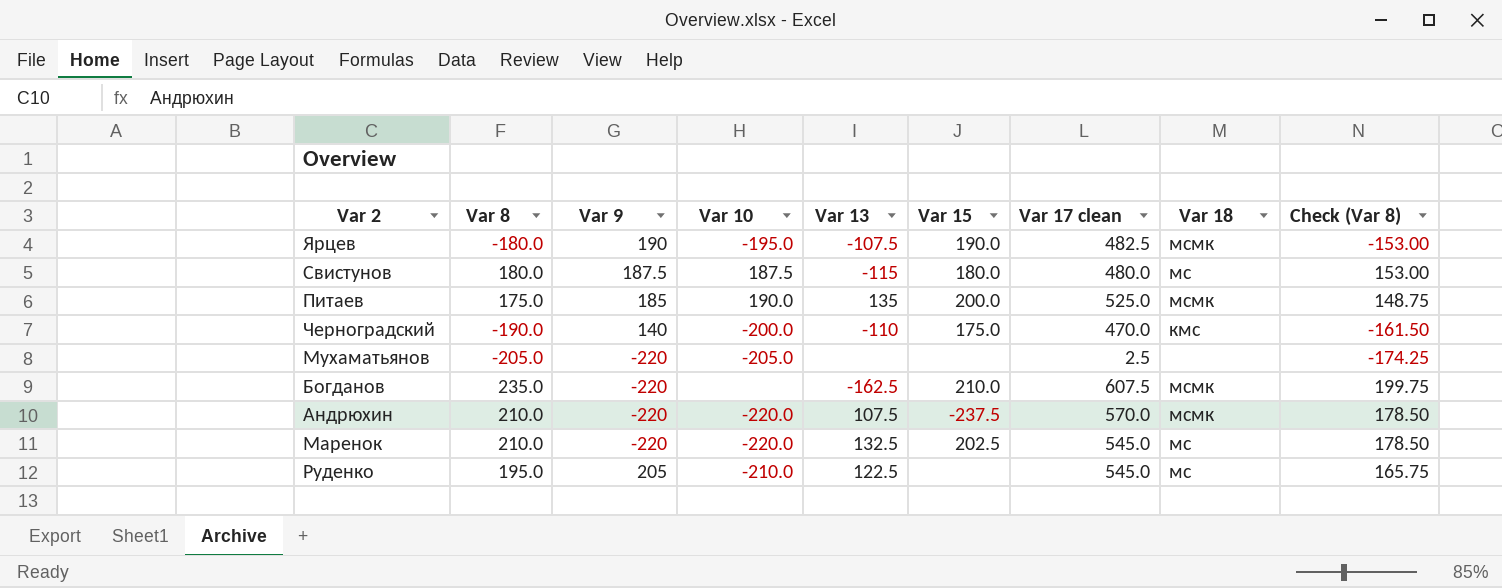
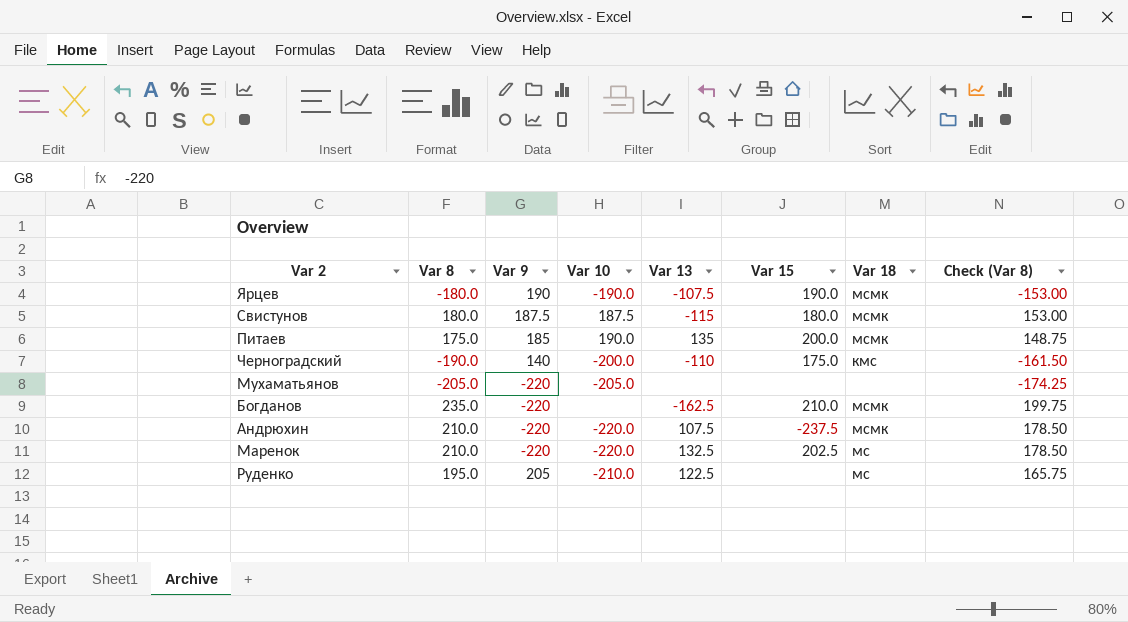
column Var 17 clean | position: 7 -> none
Ярцев | Var 10: -195.0 -> -190.0
Свистунов | Var 18: мс -> мсмк

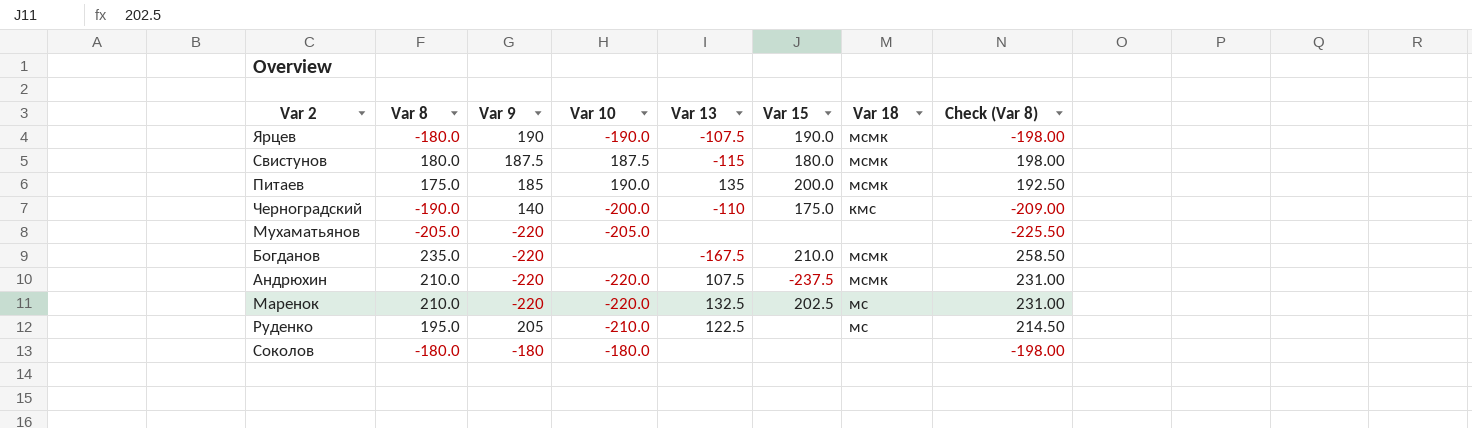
column Check (Var 8) | formula: [Var 8] * 0.85 -> [Var 8] * 1.1
Богданов | Var 13: -162.5 -> -167.5
row Соколов: none -> -180.0 | -180 | -180.0 | none | none | none | -198.00

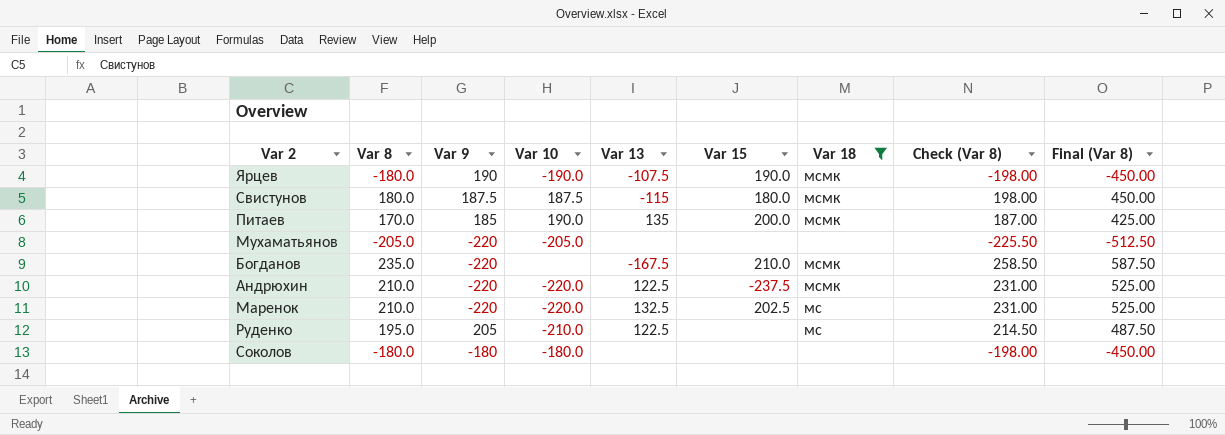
filter: none -> Var 18 != кмс
column Final (Var 8) | formula: none -> [Var 8] * 2.5
Питаев | Var 8: 175.0 -> 170.0
Питаев | Check (Var 8): 192.50 -> 187.00
Андрюхин | Var 13: 107.5 -> 122.5

